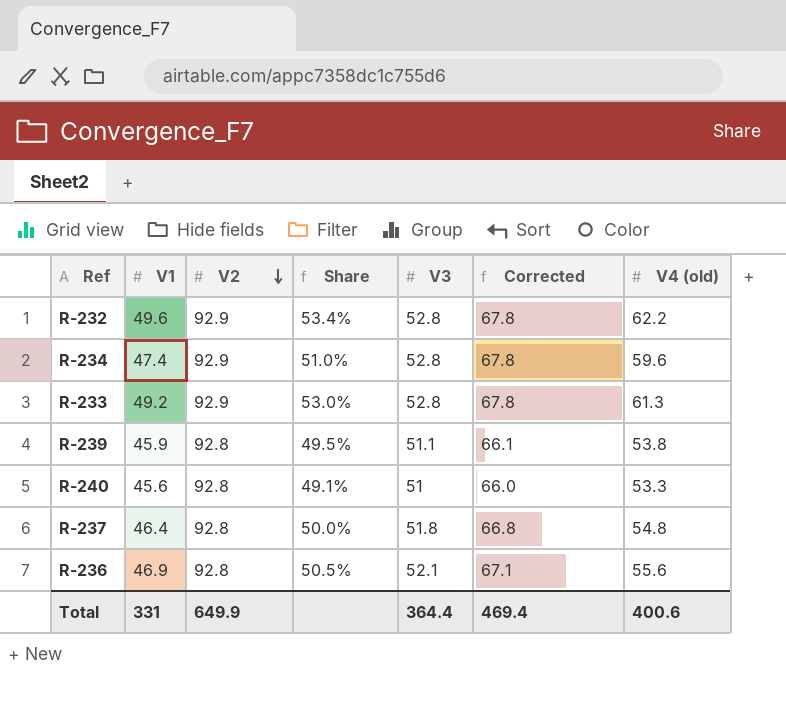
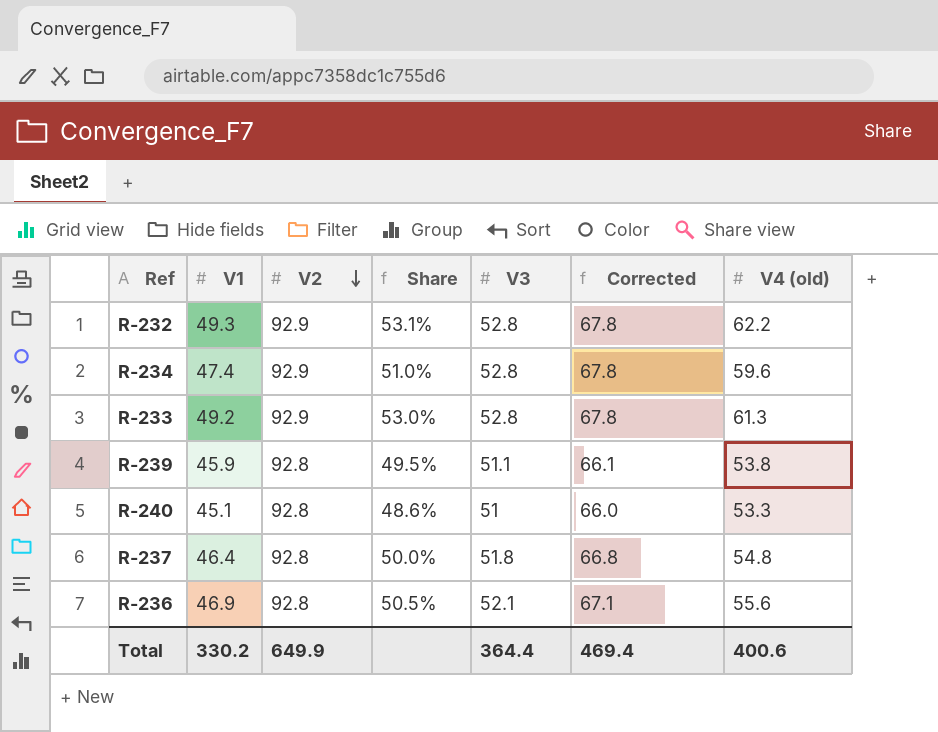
R-232 | V1: 49.6 -> 49.3
R-232 | Share: 53.4% -> 53.1%
R-240 | V1: 45.6 -> 45.1
R-240 | Share: 49.1% -> 48.6%
Total | V1: 331 -> 330.2

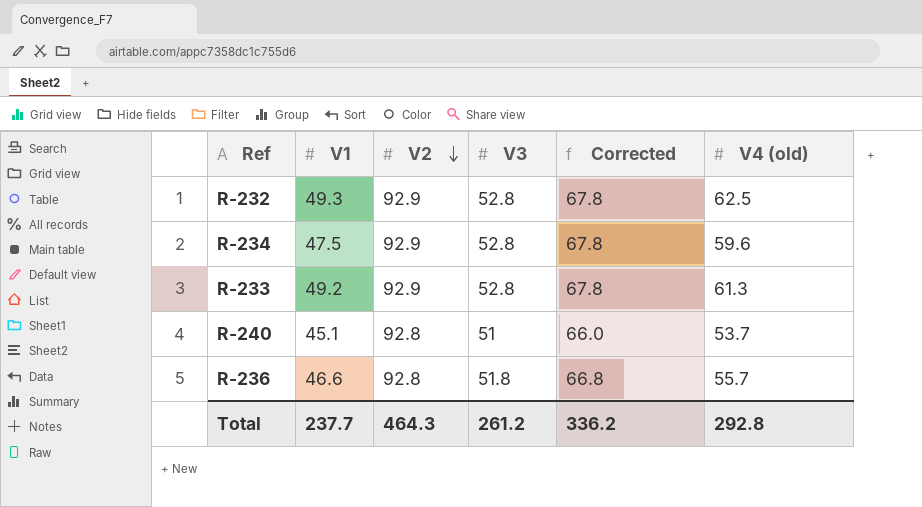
column Share | formula: [V1] / [V2] -> none
row R-239: 45.9 | 92.8 | 49.5% | 51.1 | 66.1 | 53.8 -> none
row R-237: 46.4 | 92.8 | 50.0% | 51.8 | 66.8 | 54.8 -> none
R-232 | V4 (old): 62.2 -> 62.5
R-234 | V1: 47.4 -> 47.5
R-240 | V4 (old): 53.3 -> 53.7
R-236 | V1: 46.9 -> 46.6
R-236 | V3: 52.1 -> 51.8
R-236 | Corrected: 67.1 -> 66.8
R-236 | V4 (old): 55.6 -> 55.7
Total | V1: 330.2 -> 237.7
Total | V2: 649.9 -> 464.3
Total | V3: 364.4 -> 261.2
Total | Corrected: 469.4 -> 336.2
Total | V4 (old): 400.6 -> 292.8

